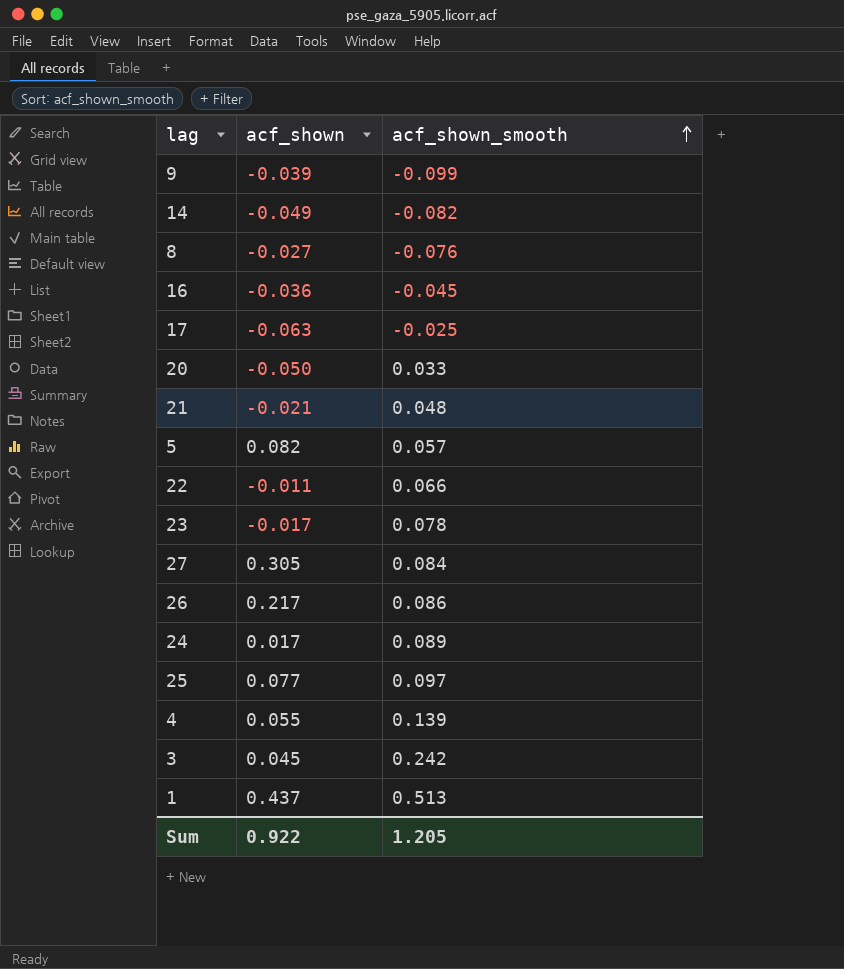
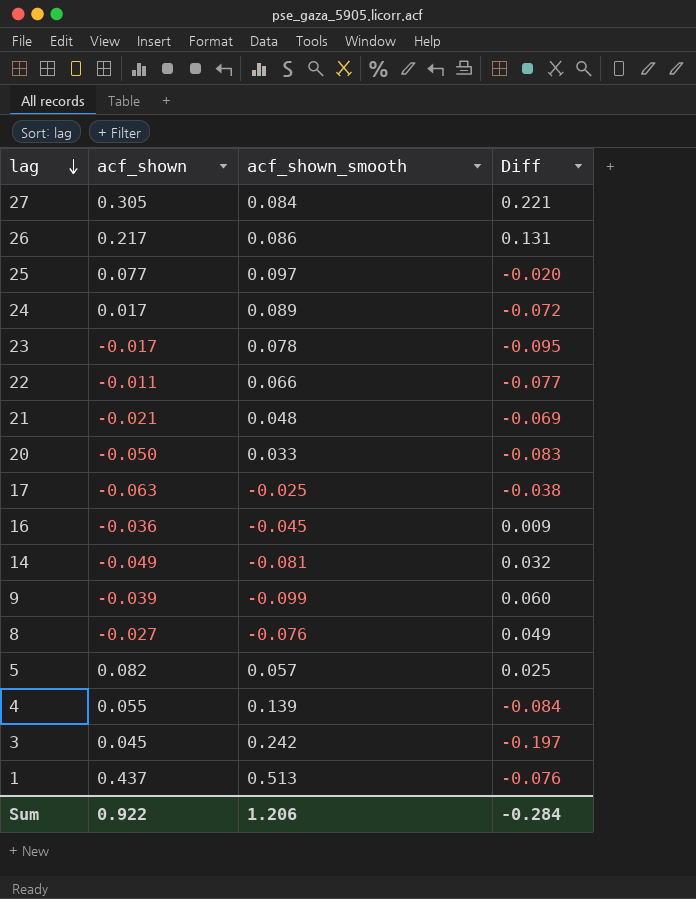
row order: acf_shown_smooth ascending -> lag descending
column Diff | formula: none -> [acf_shown] - [acf_shown_smooth]
14 | acf_shown_smooth: -0.082 -> -0.081
Sum | acf_shown_smooth: 1.205 -> 1.206

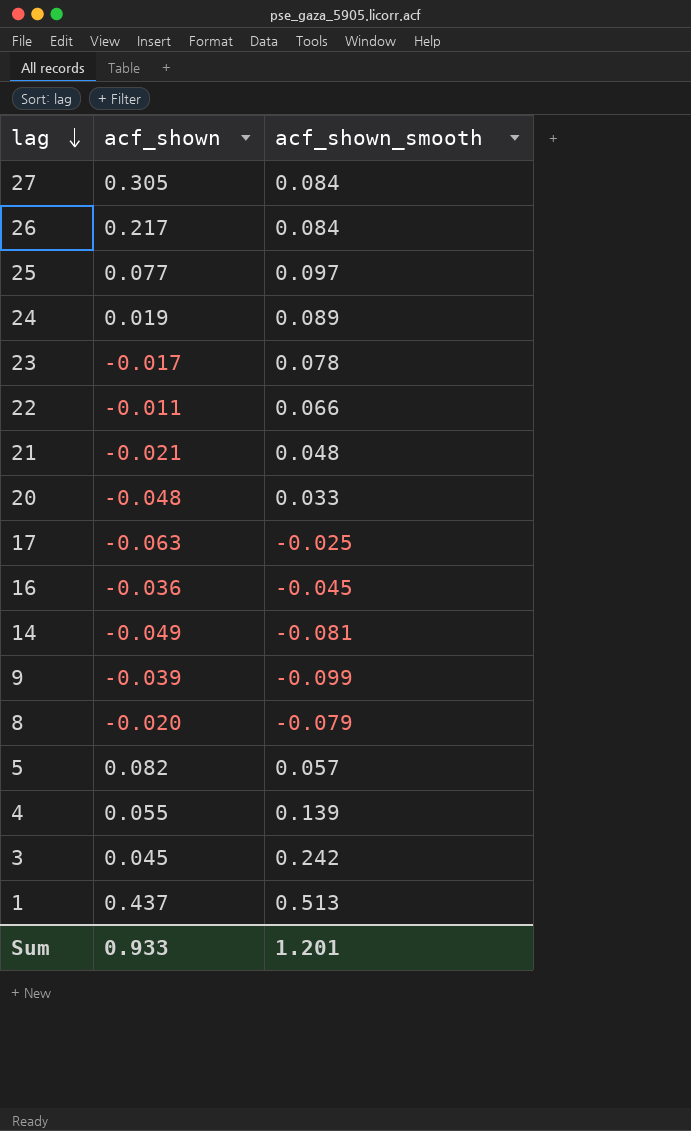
column Diff | formula: [acf_shown] - [acf_shown_smooth] -> none
26 | acf_shown_smooth: 0.086 -> 0.084
24 | acf_shown: 0.017 -> 0.019
20 | acf_shown: -0.050 -> -0.048
8 | acf_shown: -0.027 -> -0.020
8 | acf_shown_smooth: -0.076 -> -0.079
Sum | acf_shown: 0.922 -> 0.933
Sum | acf_shown_smooth: 1.206 -> 1.201

